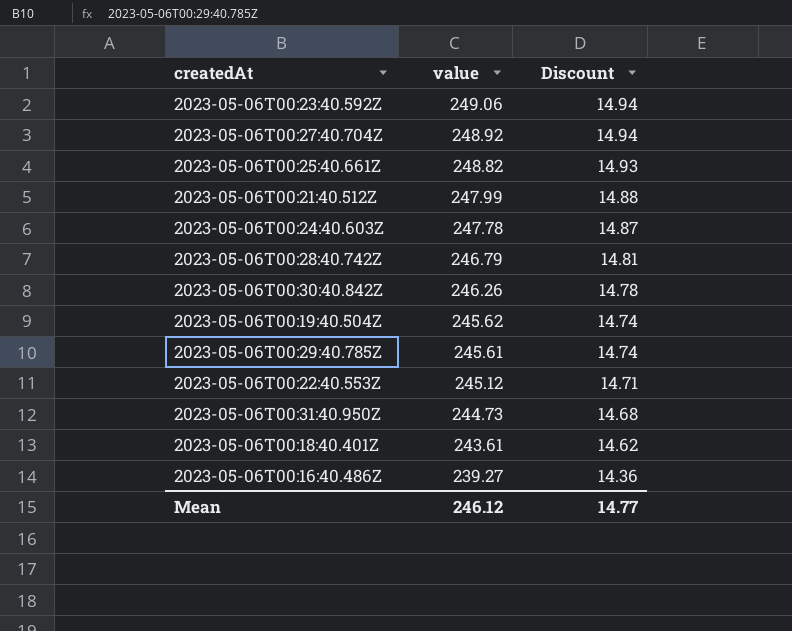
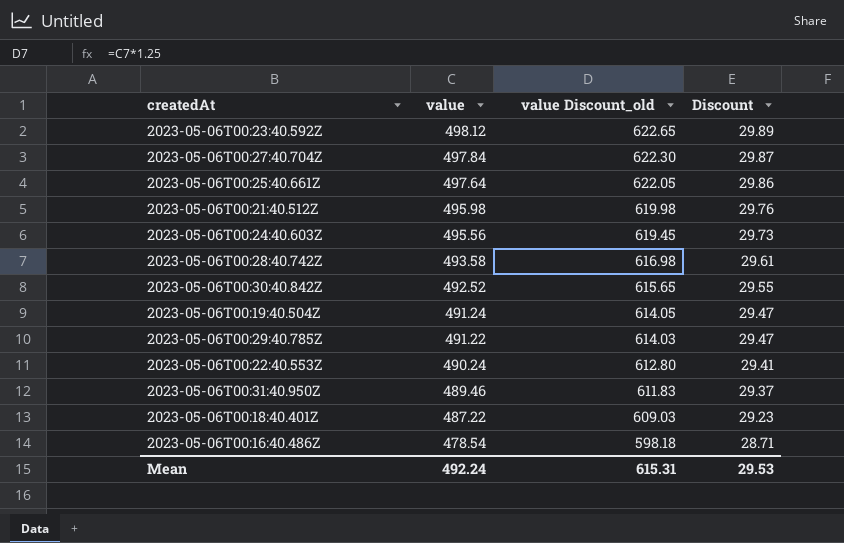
column value Discount_old | formula: none -> [value] * 1.25
2023-05-06T00:23:40.592Z | value: 249.06 -> 498.12
2023-05-06T00:23:40.592Z | Discount: 14.94 -> 29.89
2023-05-06T00:27:40.704Z | value: 248.92 -> 497.84
2023-05-06T00:27:40.704Z | Discount: 14.94 -> 29.87
2023-05-06T00:25:40.661Z | value: 248.82 -> 497.64
2023-05-06T00:25:40.661Z | Discount: 14.93 -> 29.86
2023-05-06T00:21:40.512Z | value: 247.99 -> 495.98
2023-05-06T00:21:40.512Z | Discount: 14.88 -> 29.76
2023-05-06T00:24:40.603Z | value: 247.78 -> 495.56
2023-05-06T00:24:40.603Z | Discount: 14.87 -> 29.73
2023-05-06T00:28:40.742Z | value: 246.79 -> 493.58
2023-05-06T00:28:40.742Z | Discount: 14.81 -> 29.61
2023-05-06T00:30:40.842Z | value: 246.26 -> 492.52
2023-05-06T00:30:40.842Z | Discount: 14.78 -> 29.55
2023-05-06T00:19:40.504Z | value: 245.62 -> 491.24
2023-05-06T00:19:40.504Z | Discount: 14.74 -> 29.47
2023-05-06T00:29:40.785Z | value: 245.61 -> 491.22
2023-05-06T00:29:40.785Z | Discount: 14.74 -> 29.47
2023-05-06T00:22:40.553Z | value: 245.12 -> 490.24
2023-05-06T00:22:40.553Z | Discount: 14.71 -> 29.41
2023-05-06T00:31:40.950Z | value: 244.73 -> 489.46
2023-05-06T00:31:40.950Z | Discount: 14.68 -> 29.37
2023-05-06T00:18:40.401Z | value: 243.61 -> 487.22
2023-05-06T00:18:40.401Z | Discount: 14.62 -> 29.23
2023-05-06T00:16:40.486Z | value: 239.27 -> 478.54
2023-05-06T00:16:40.486Z | Discount: 14.36 -> 28.71
Mean | value: 246.12 -> 492.24
Mean | Discount: 14.77 -> 29.53

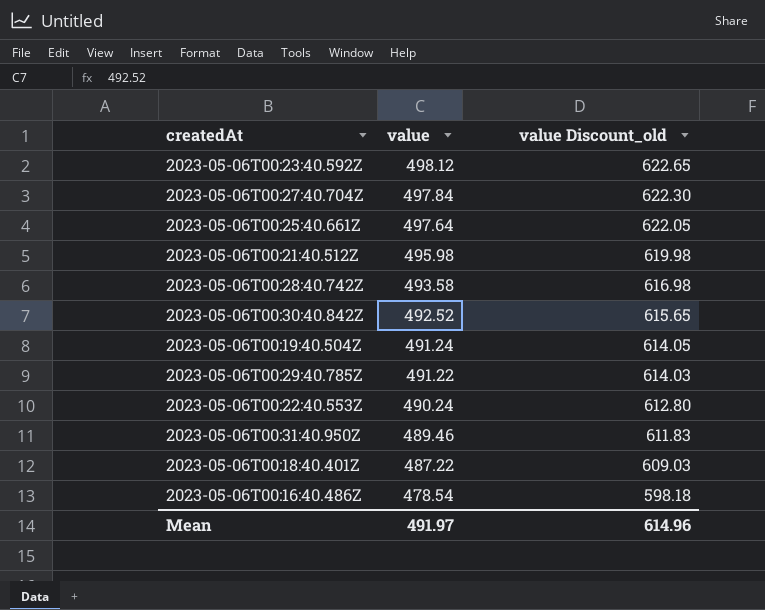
column Discount | formula: [value] * 0.06 -> none
row 2023-05-06T00:24:40.603Z: 495.56 | 619.45 | 29.73 -> none
Mean | value: 492.24 -> 491.97
Mean | value Discount_old: 615.31 -> 614.96

